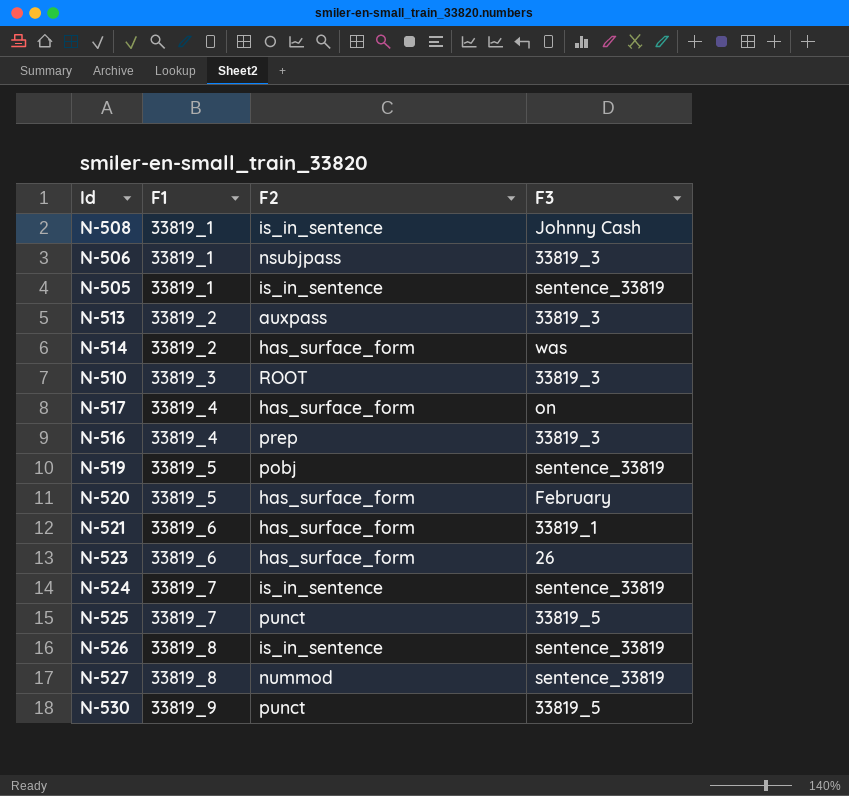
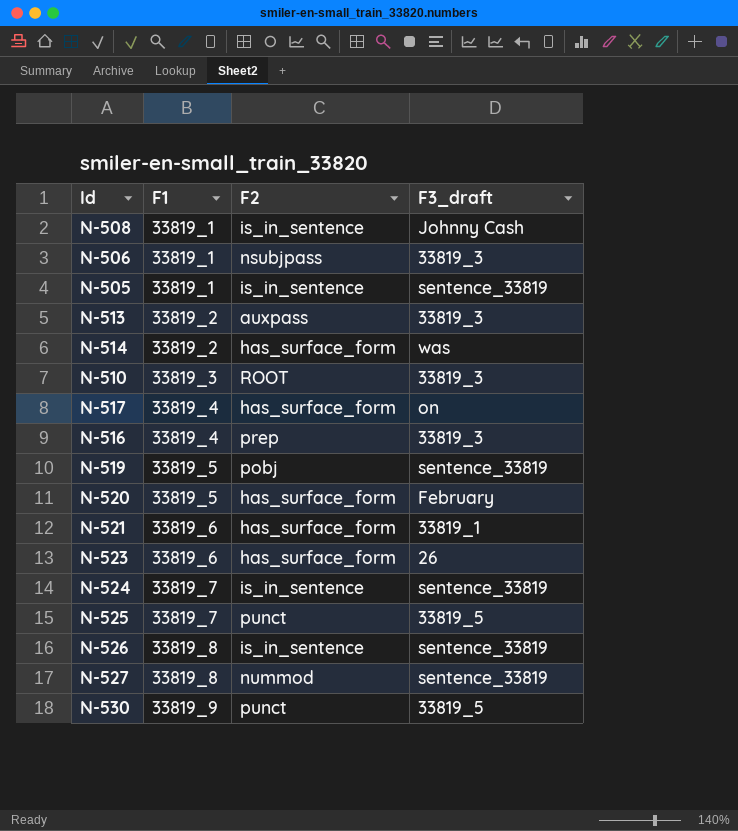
column name: F3 -> F3_draft

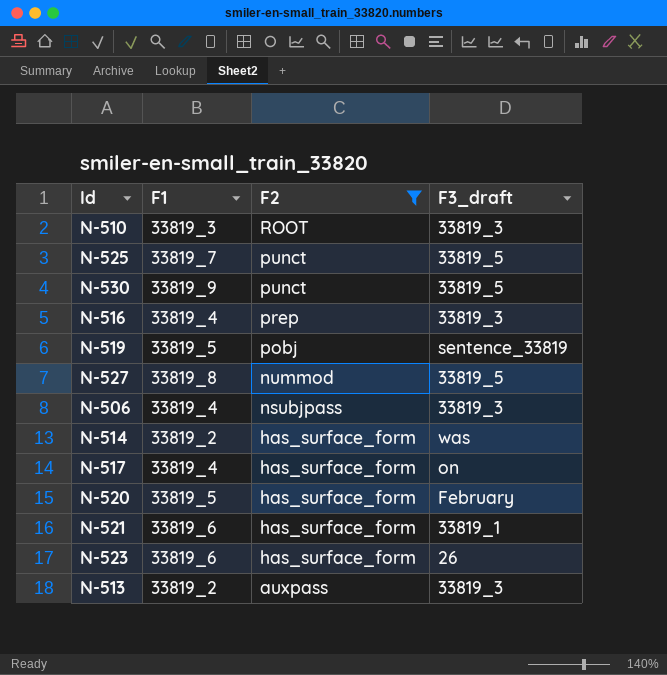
filter: none -> F2 != is_in_sentence
row order: F1 ascending -> F2 descending
N-527 | F3_draft: sentence_33819 -> 33819_5
N-506 | F1: 33819_1 -> 33819_4

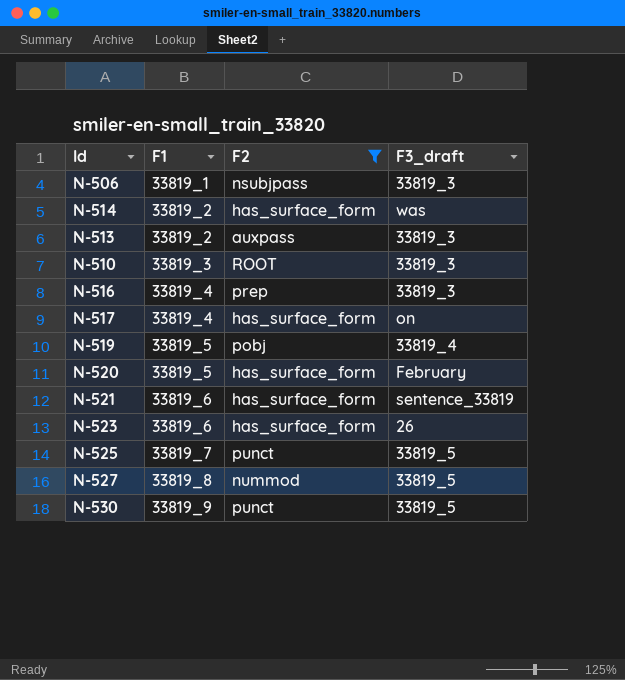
row order: F2 descending -> F1 ascending
N-506 | F1: 33819_4 -> 33819_1
N-519 | F3_draft: sentence_33819 -> 33819_4
N-521 | F3_draft: 33819_1 -> sentence_33819

